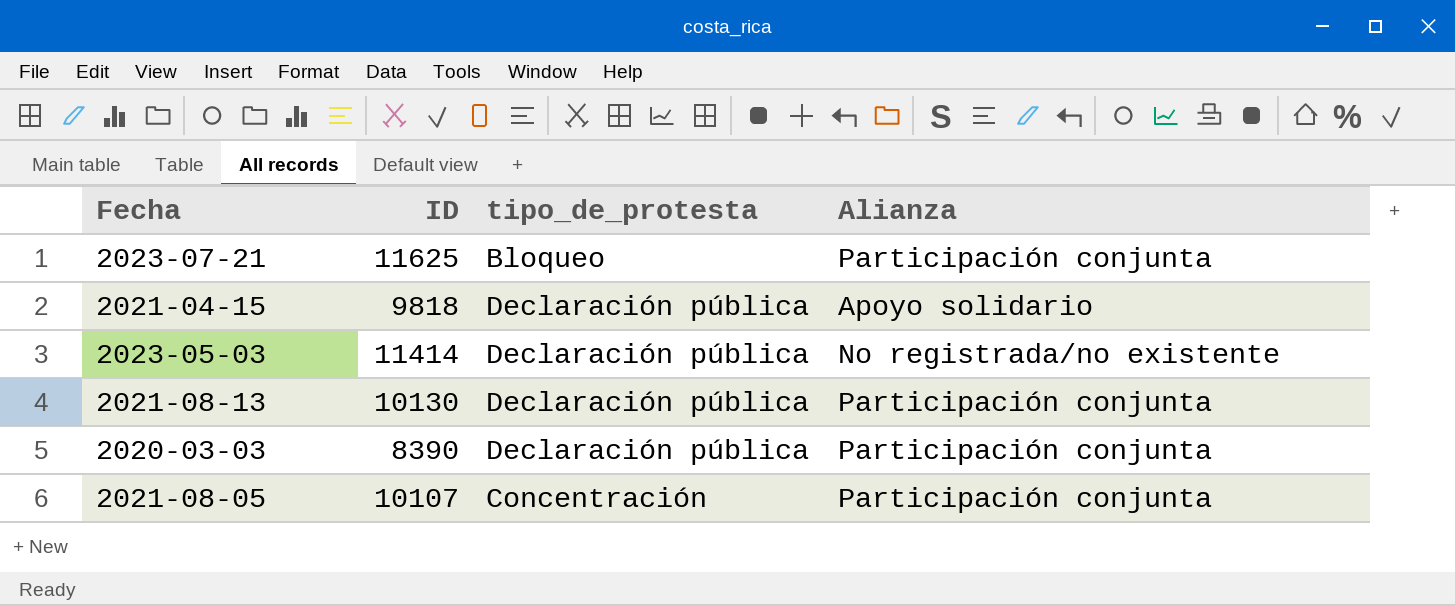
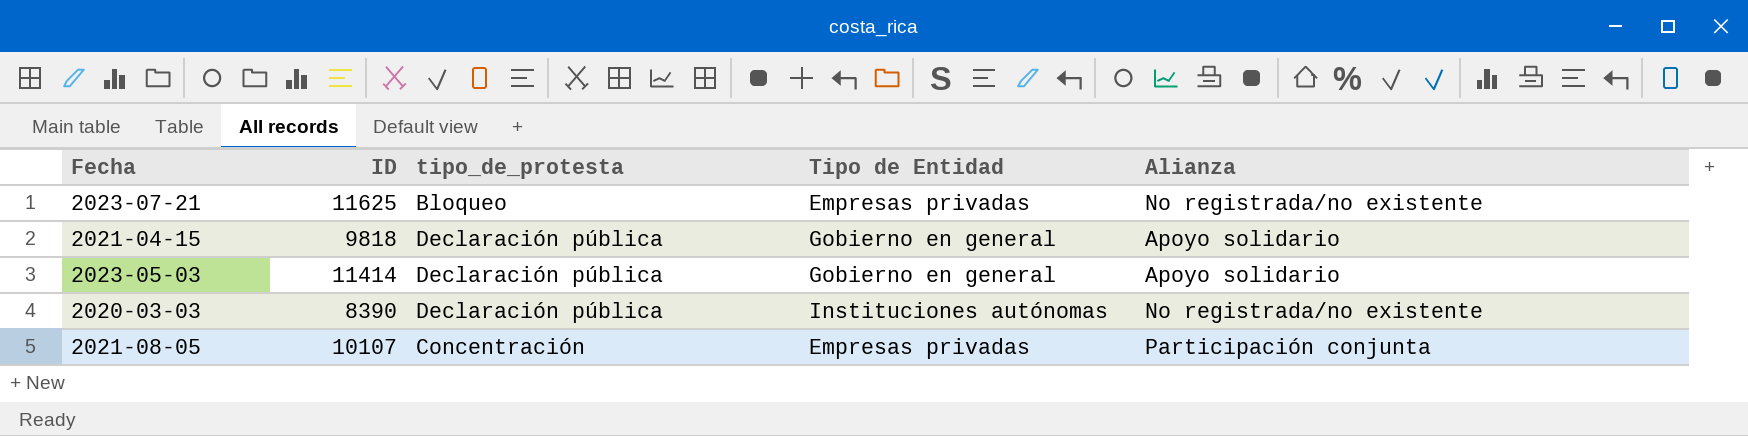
column Tipo de Entidad | position: none -> 4
row 2021-08-13: 10130 | Declaración pública | Participación conjunta -> none
2023-07-21 | Alianza: Participación conjunta -> No registrada/no existente
2023-05-03 | Alianza: No registrada/no existente -> Apoyo solidario
2020-03-03 | Alianza: Participación conjunta -> No registrada/no existente

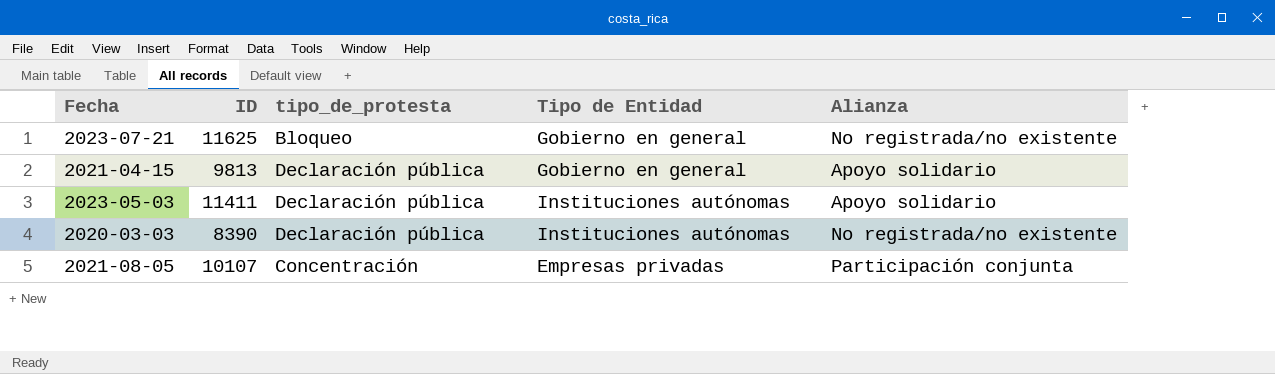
2023-07-21 | Tipo de Entidad: Empresas privadas -> Gobierno en general
2021-04-15 | ID: 9818 -> 9813
2023-05-03 | ID: 11414 -> 11411
2023-05-03 | Tipo de Entidad: Gobierno en general -> Instituciones autónomas

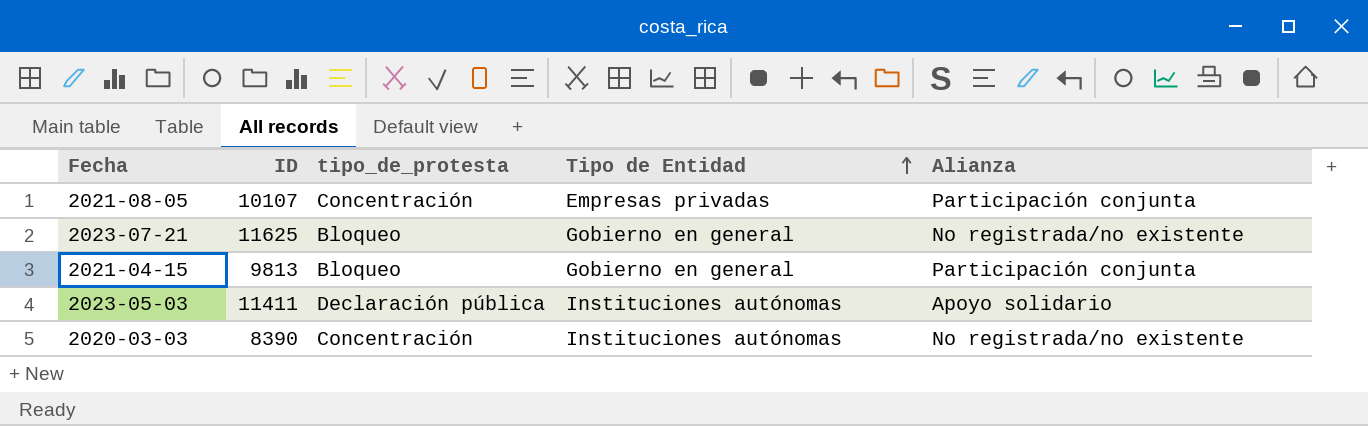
row order: none -> Tipo de Entidad ascending
2021-04-15 | tipo_de_protesta: Declaración pública -> Bloqueo
2021-04-15 | Alianza: Apoyo solidario -> Participación conjunta
2020-03-03 | tipo_de_protesta: Declaración pública -> Concentración

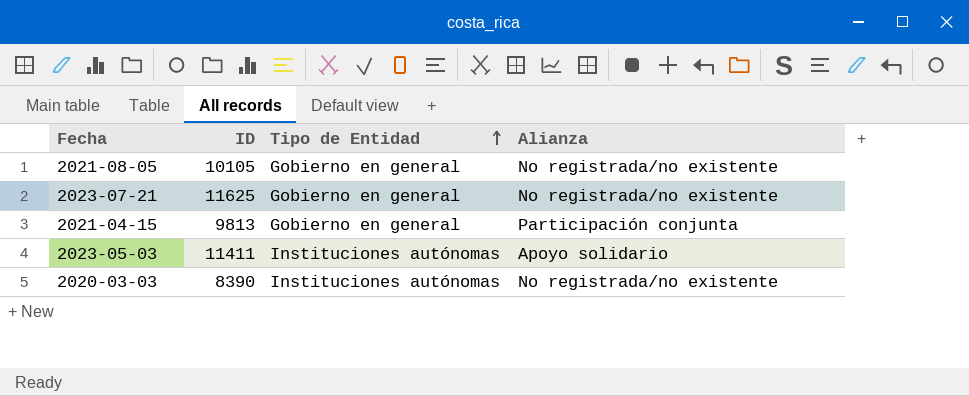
column tipo_de_protesta | position: 3 -> none
2021-08-05 | ID: 10107 -> 10105
2021-08-05 | Tipo de Entidad: Empresas privadas -> Gobierno en general
2021-08-05 | Alianza: Participación conjunta -> No registrada/no existente

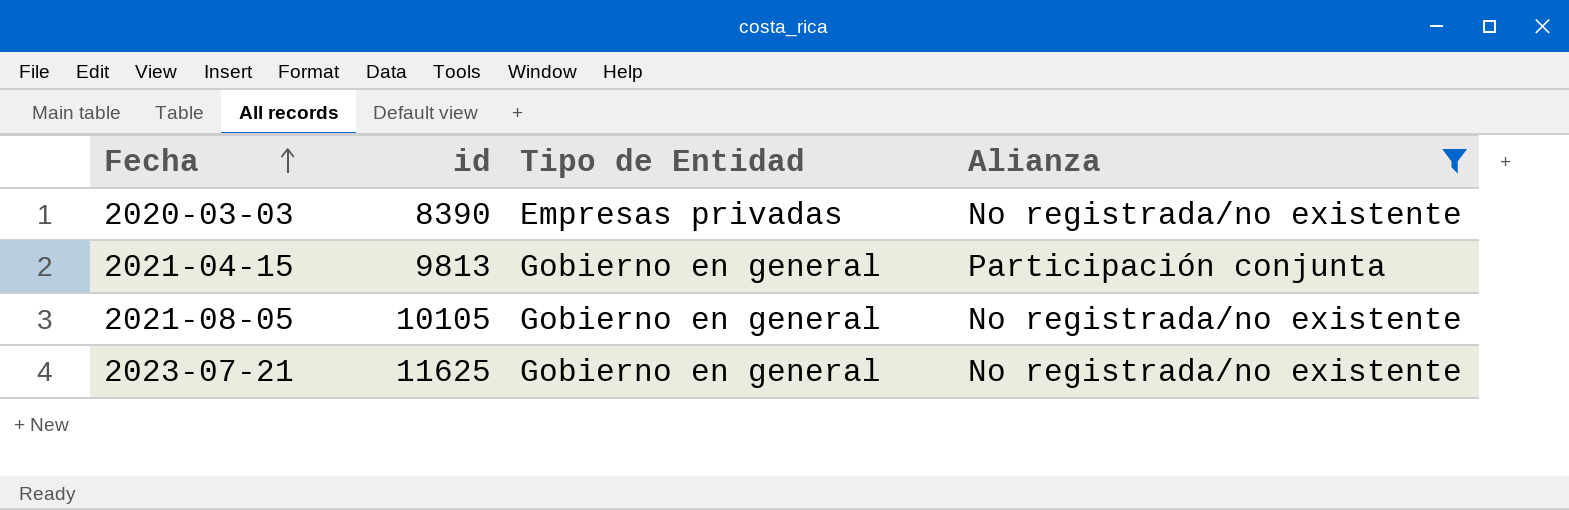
filter: none -> Alianza != Apoyo solidario
row order: Tipo de Entidad ascending -> Fecha ascending
column name: ID -> id
2020-03-03 | Tipo de Entidad: Instituciones autónomas -> Empresas privadas

